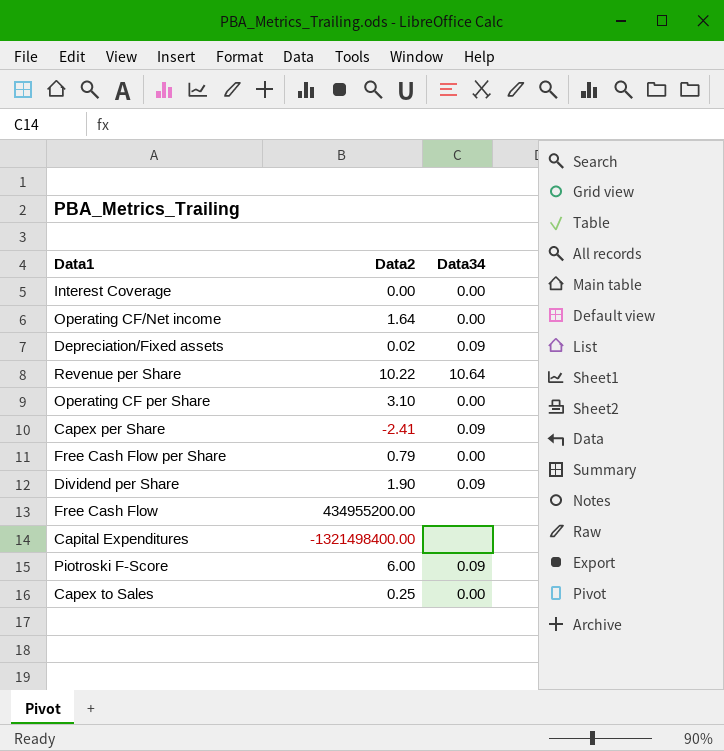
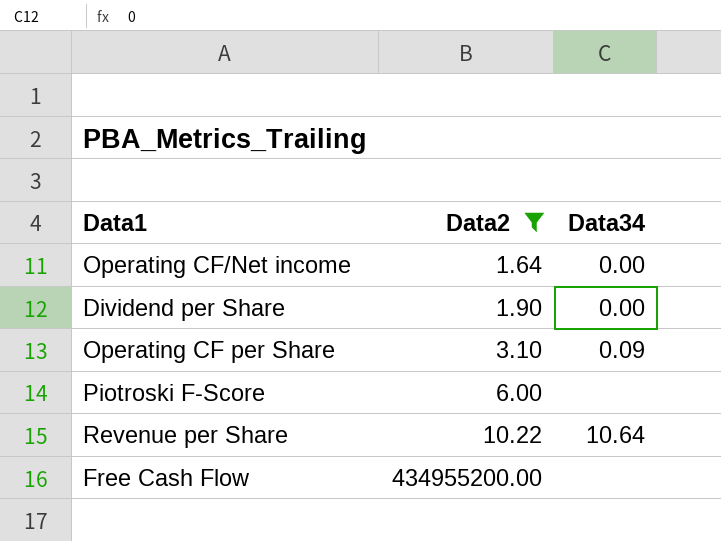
filter: none -> Data2 >= 1.64
row order: none -> Data2 ascending
Dividend per Share | Data34: 0.09 -> 0.00
Operating CF per Share | Data34: 0.00 -> 0.09
Piotroski F-Score | Data34: 0.09 -> none

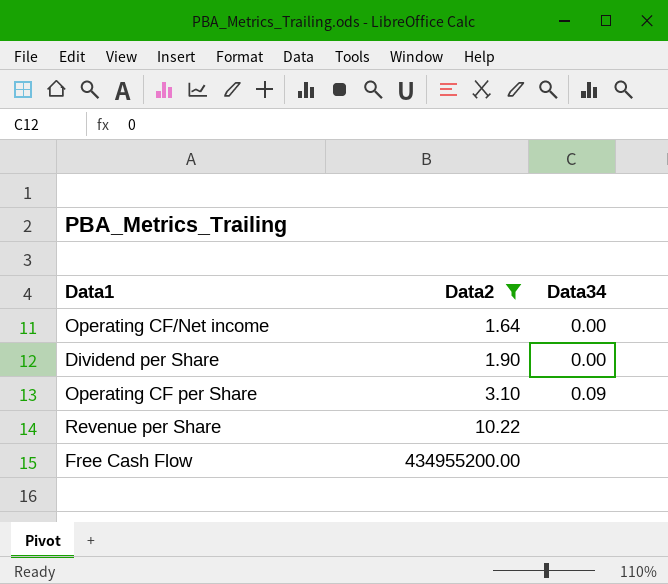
row Piotroski F-Score: 6.00 | none -> none
Revenue per Share | Data34: 10.64 -> none

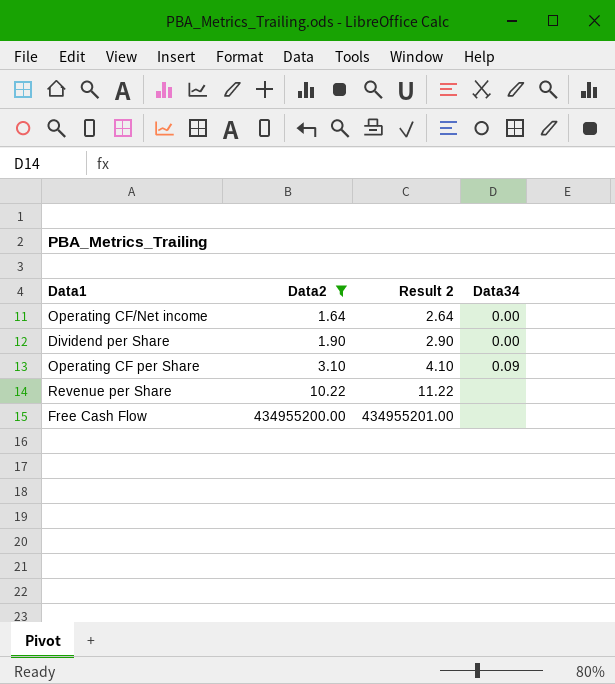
column Result 2 | formula: none -> [Data2] + 1

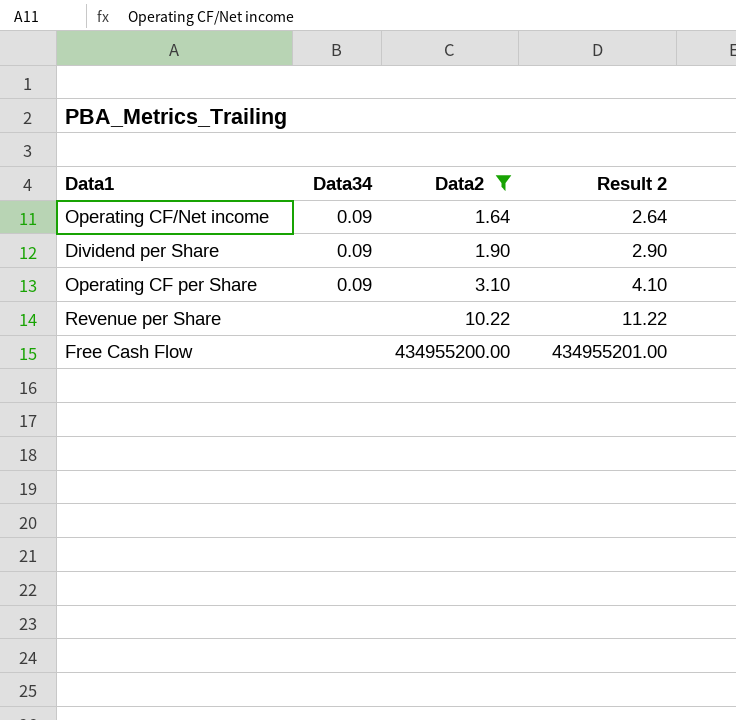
column Data34 | position: 4 -> 2
Operating CF/Net income | Data34: 0.00 -> 0.09
Dividend per Share | Data34: 0.00 -> 0.09

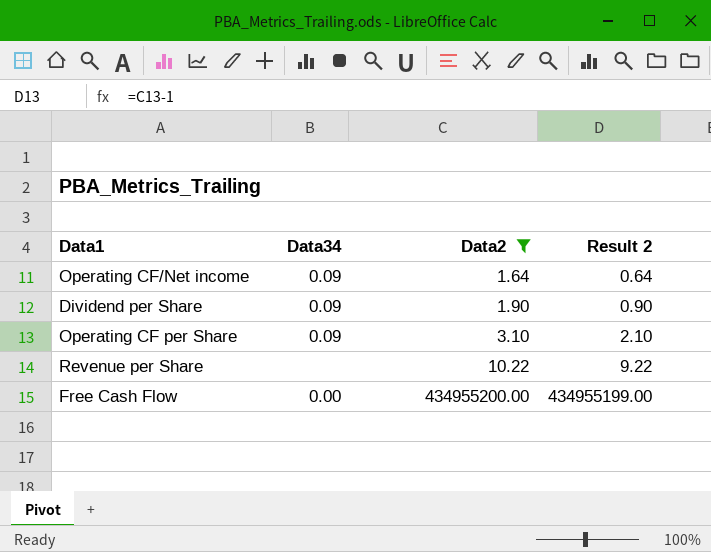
column Result 2 | formula: [Data2] + 1 -> [Data2] - 1
Free Cash Flow | Data34: none -> 0.00

